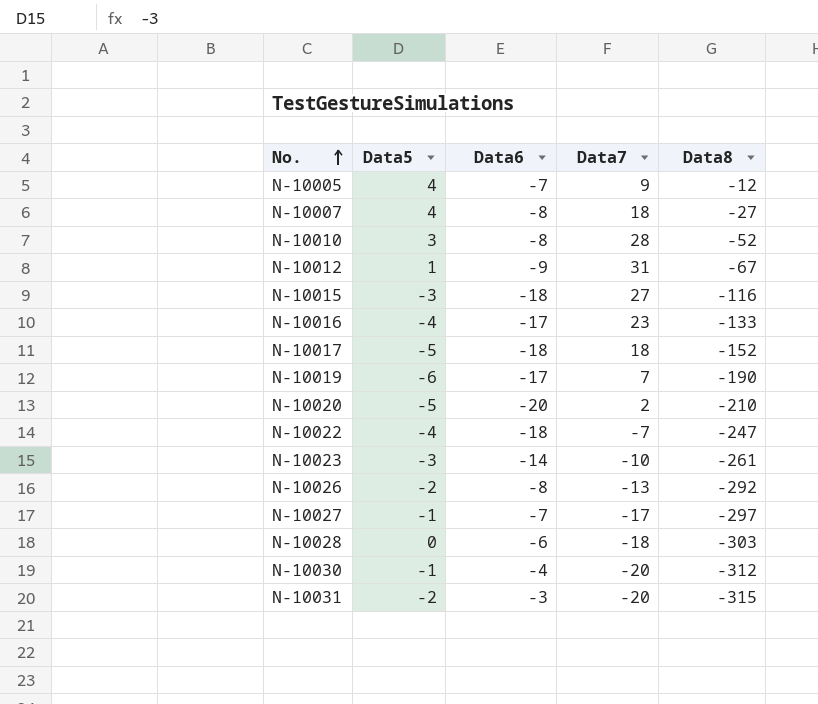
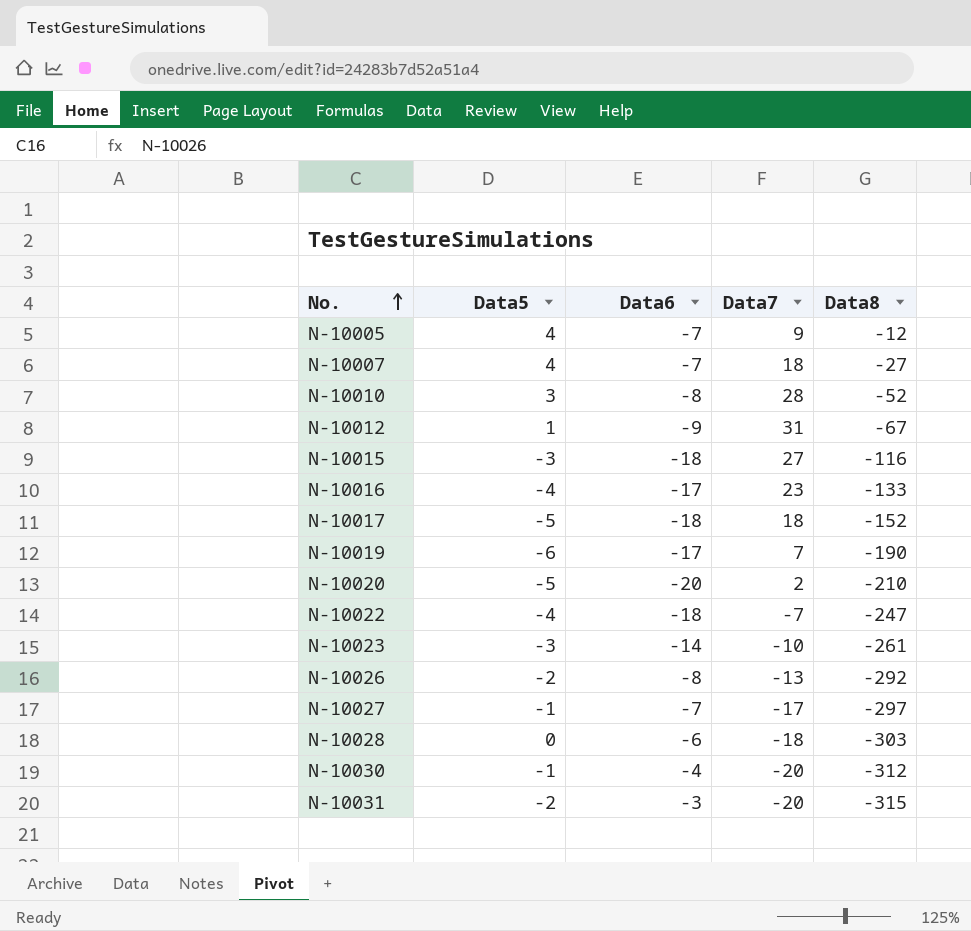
N-10007 | Data6: -8 -> -7

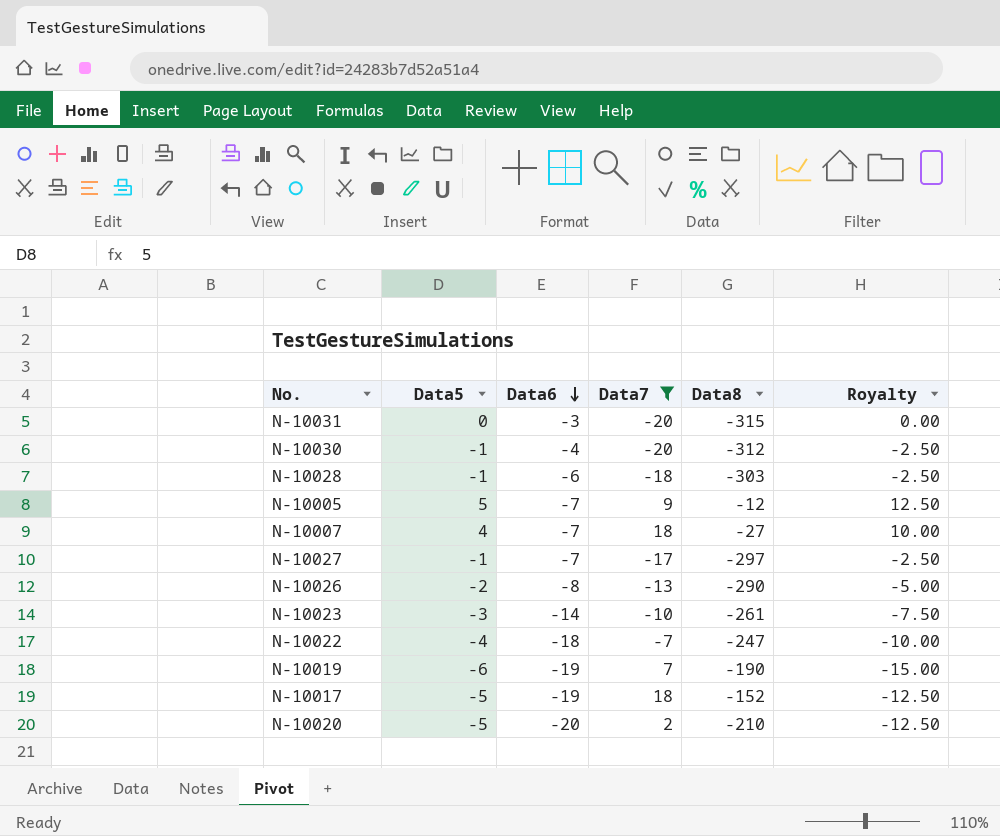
filter: none -> Data7 <= 18
row order: No. ascending -> Data6 descending
column Royalty | formula: none -> [Data5] * 2.5
N-10031 | Data5: -2 -> 0
N-10028 | Data5: 0 -> -1
N-10005 | Data5: 4 -> 5
N-10026 | Data8: -292 -> -290
N-10019 | Data6: -17 -> -19
N-10017 | Data6: -18 -> -19

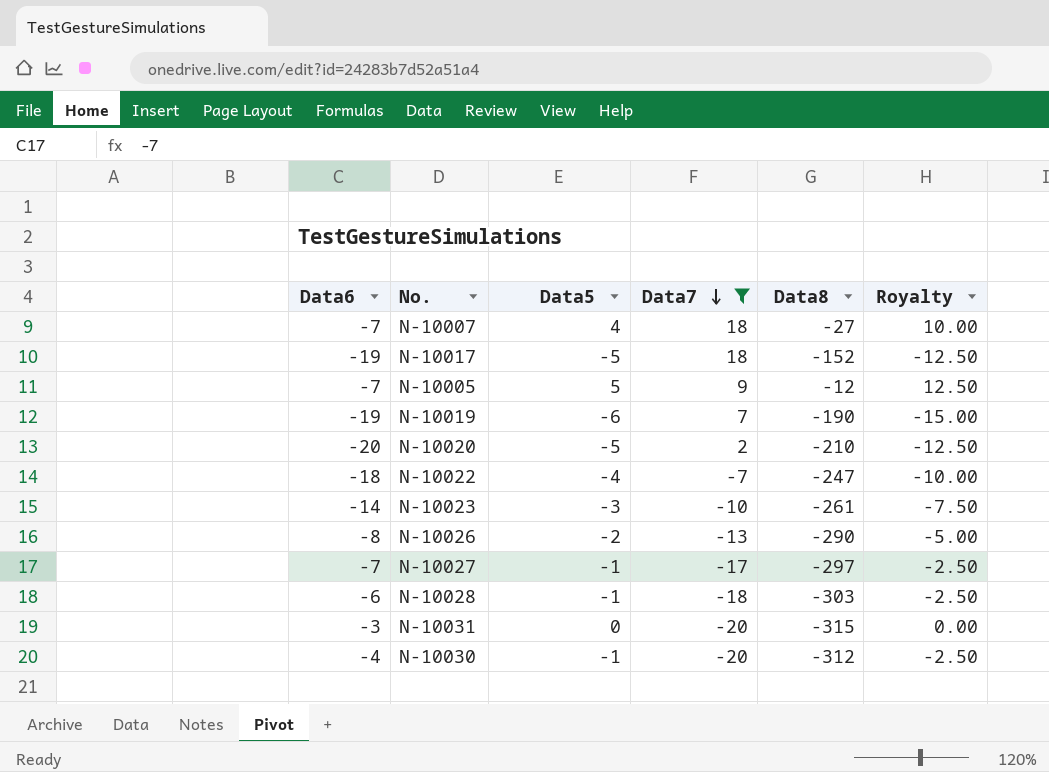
row order: Data6 descending -> Data7 descending
column Data6 | position: 3 -> 1

